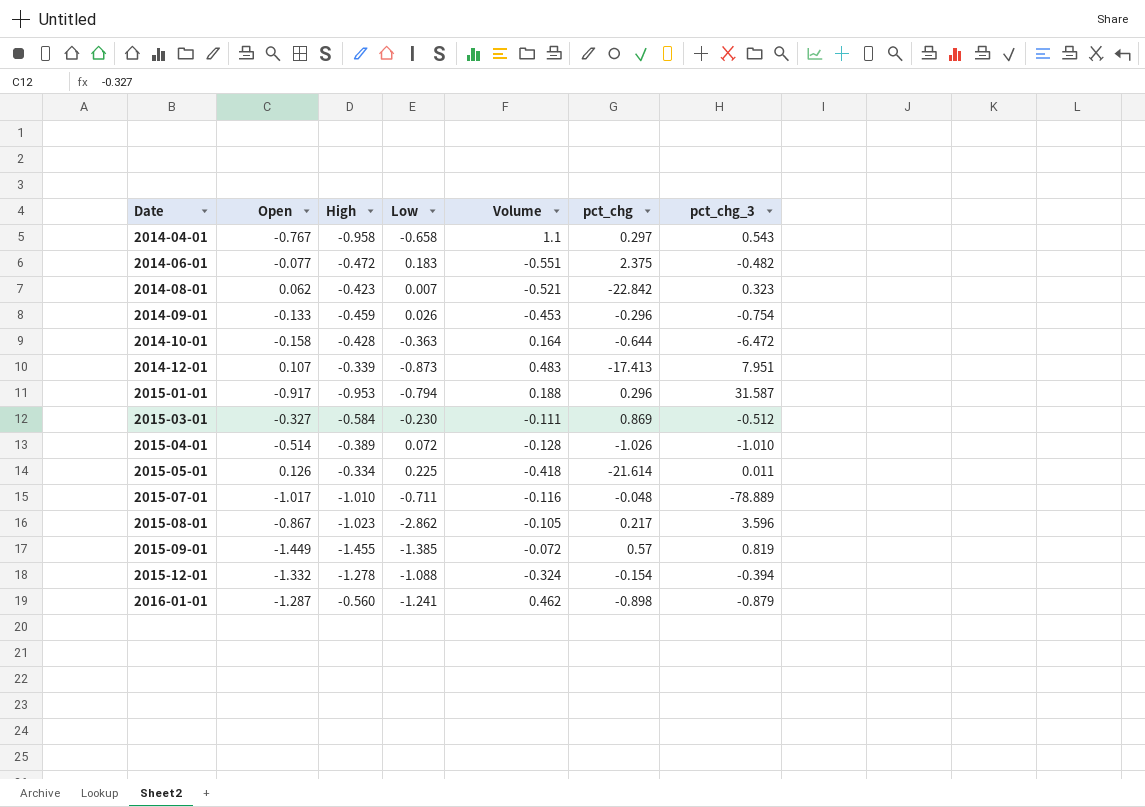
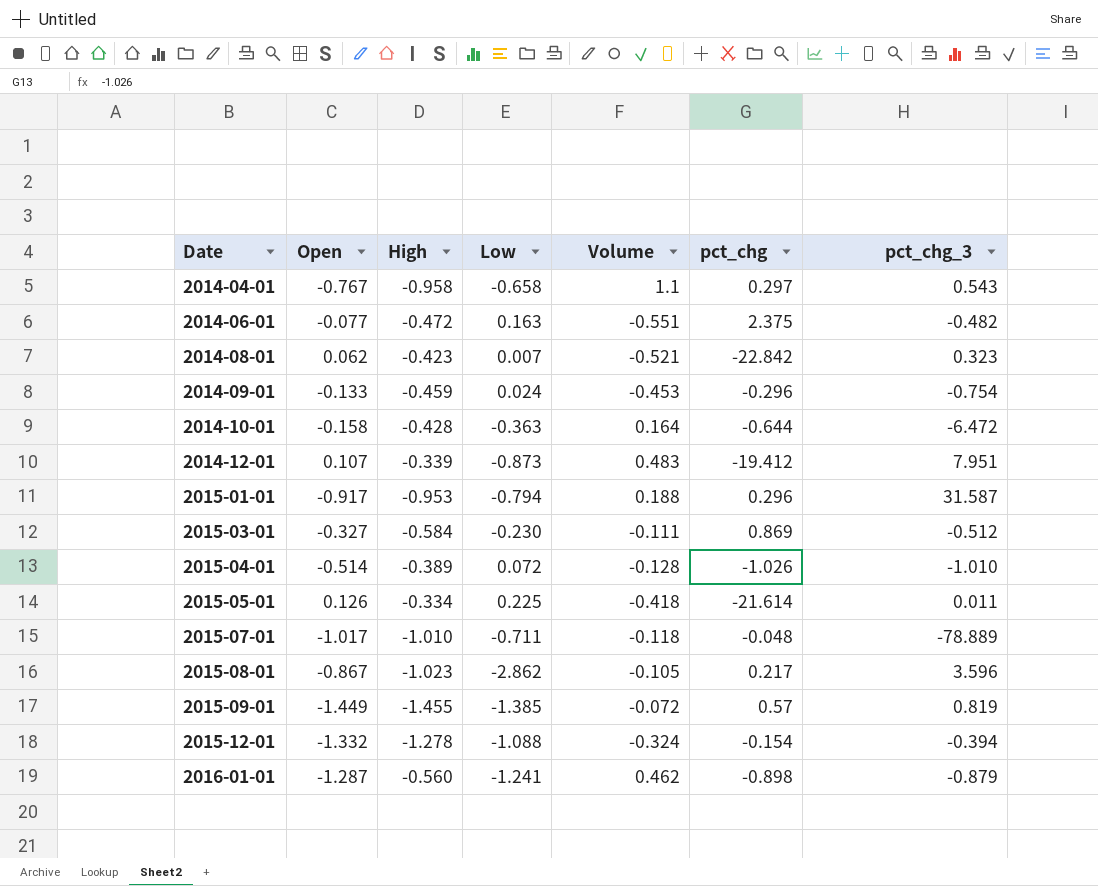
2014-06-01 | Low: 0.183 -> 0.163
2014-09-01 | Low: 0.026 -> 0.024
2014-12-01 | pct_chg: -17.413 -> -19.412
2015-07-01 | Volume: -0.116 -> -0.118

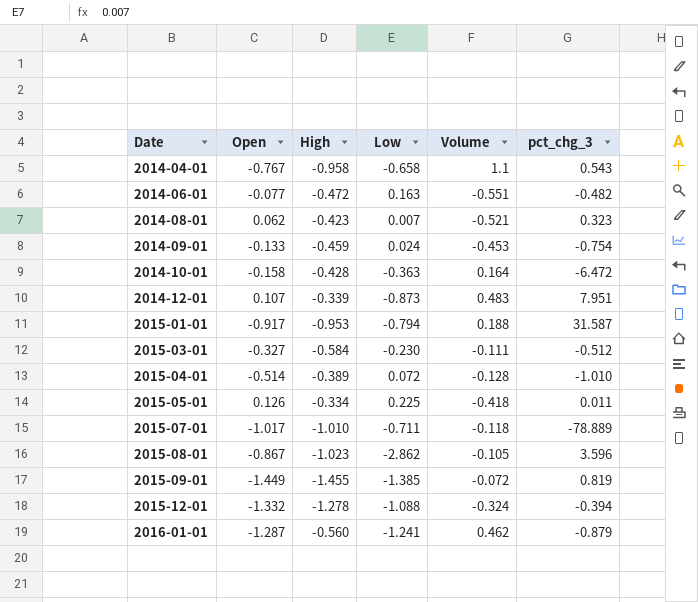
column pct_chg | position: 6 -> none

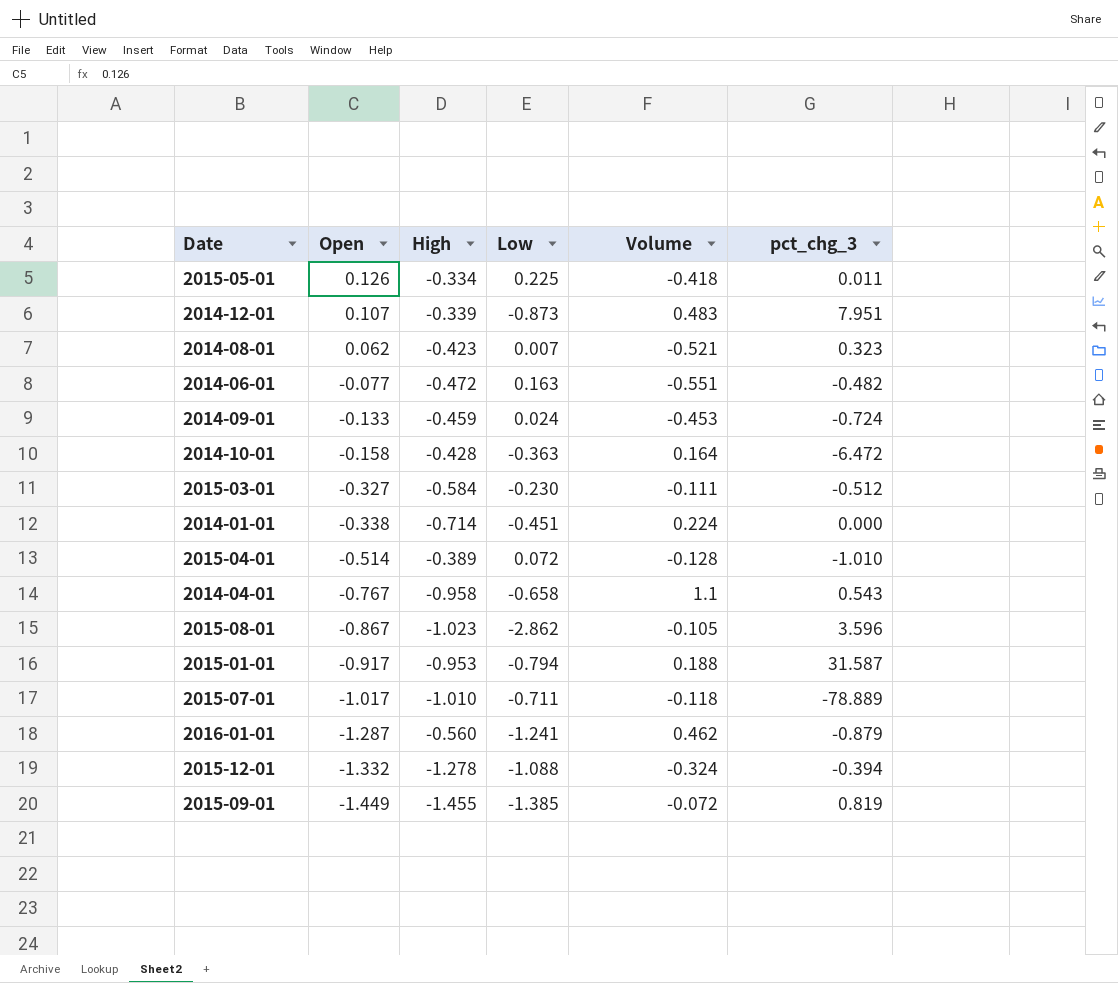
row order: Date ascending -> Open descending
2014-09-01 | pct_chg_3: -0.754 -> -0.724
row 2014-01-01: none -> -0.338 | -0.714 | -0.451 | 0.224 | 0.000

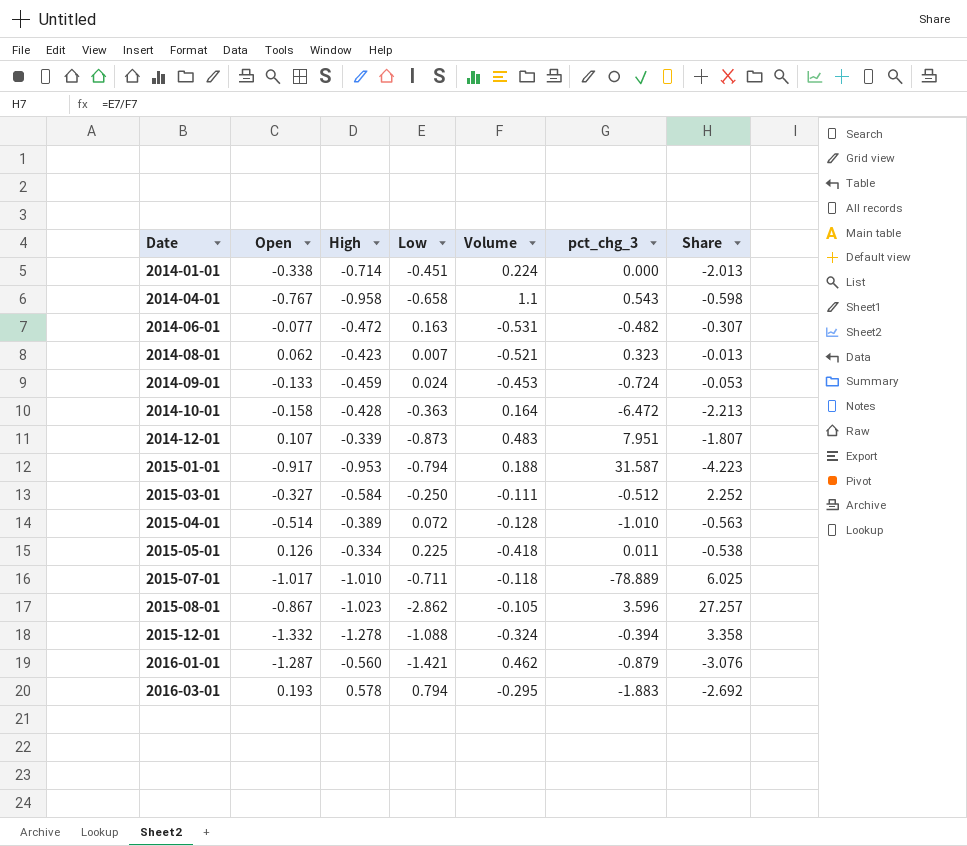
row order: Open descending -> Date ascending
column Share | formula: none -> [Low] / [Volume]
row 2015-09-01: -1.449 | -1.455 | -1.385 | -0.072 | 0.819 -> none
2014-06-01 | Volume: -0.551 -> -0.531
2015-03-01 | Low: -0.230 -> -0.250
2016-01-01 | Low: -1.241 -> -1.421
row 2016-03-01: none -> 0.193 | 0.578 | 0.794 | -0.295 | -1.883 | -2.692

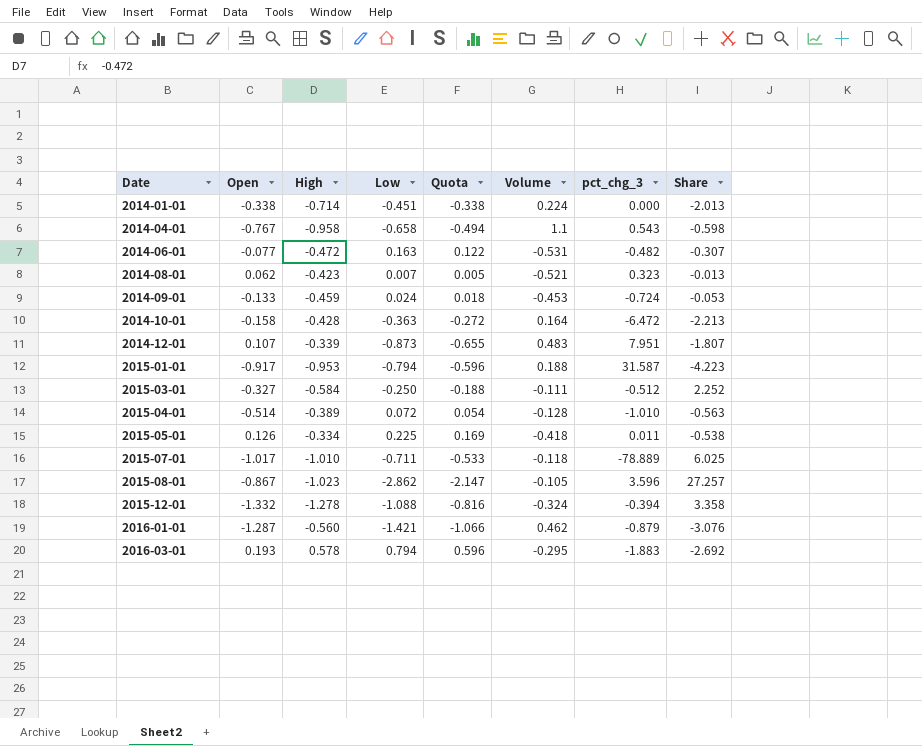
column Quota | formula: none -> [Low] * 0.75

